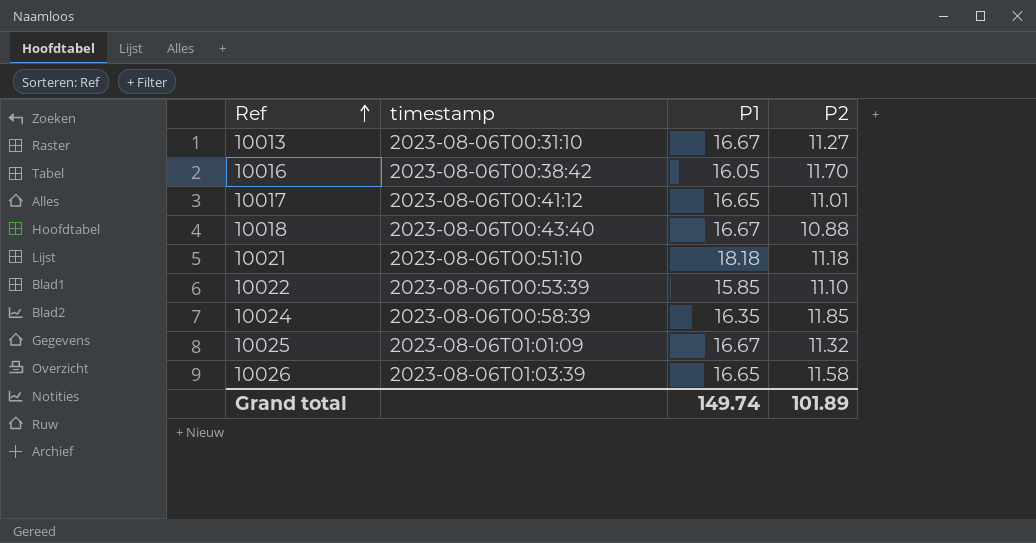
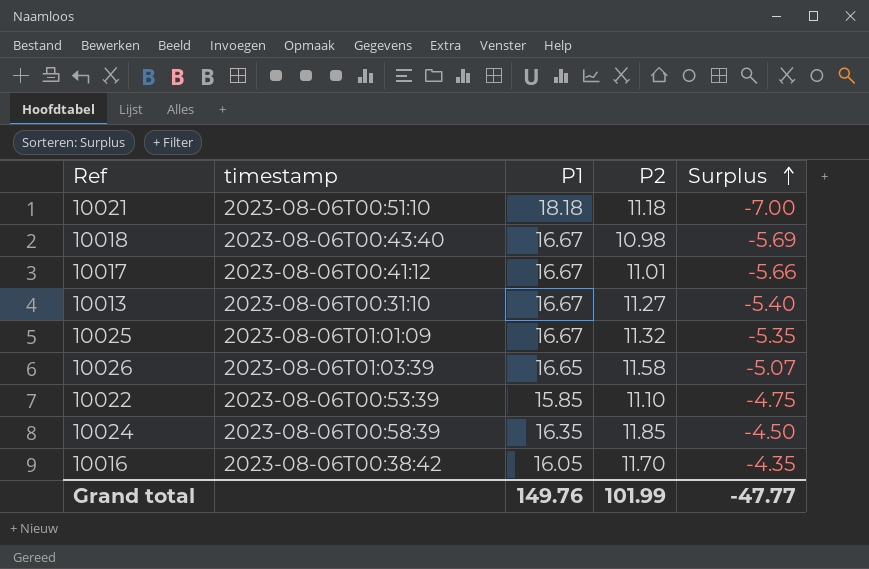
row order: Ref ascending -> Surplus ascending
column Surplus | formula: none -> [P2] - [P1]
10018 | P2: 10.88 -> 10.98
10017 | P1: 16.65 -> 16.67
Grand total | P1: 149.74 -> 149.76
Grand total | P2: 101.89 -> 101.99

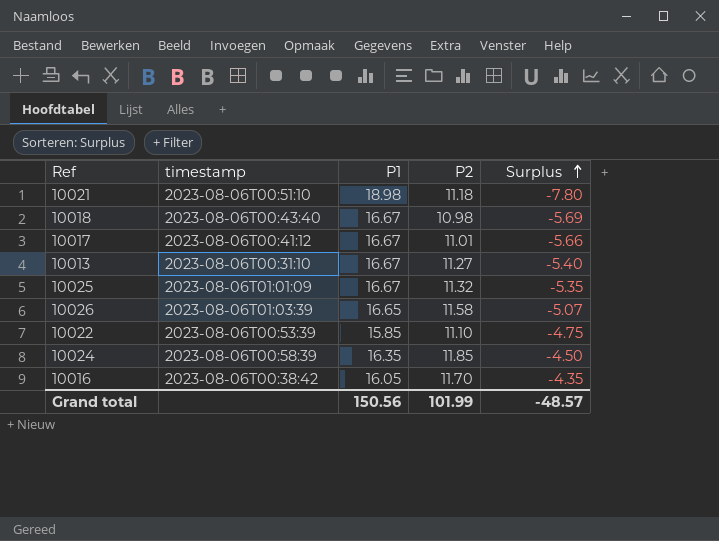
10021 | P1: 18.18 -> 18.98
10021 | Surplus: -7.00 -> -7.80
Grand total | P1: 149.76 -> 150.56
Grand total | Surplus: -47.77 -> -48.57

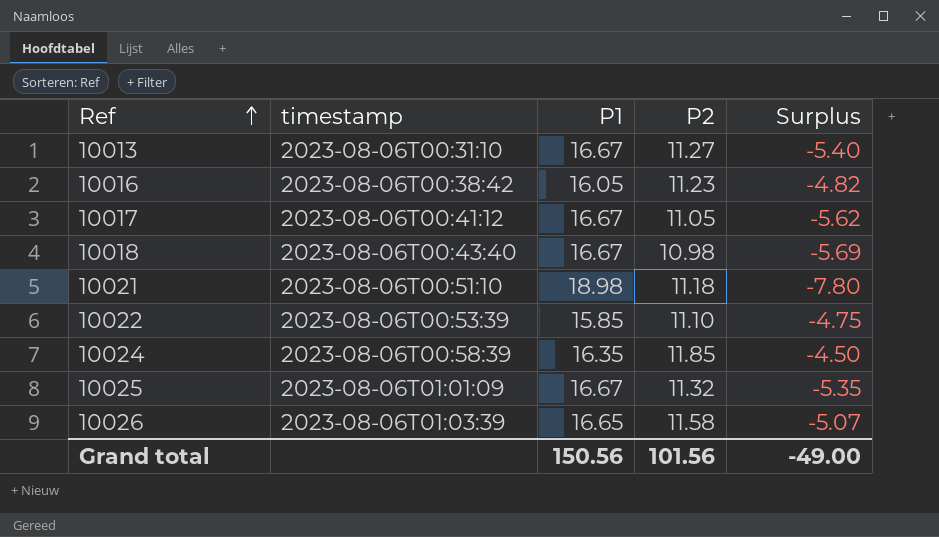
row order: Surplus ascending -> Ref ascending
10016 | P2: 11.70 -> 11.23
10016 | Surplus: -4.35 -> -4.82
10017 | P2: 11.01 -> 11.05
10017 | Surplus: -5.66 -> -5.62
Grand total | P2: 101.99 -> 101.56
Grand total | Surplus: -48.57 -> -49.00

